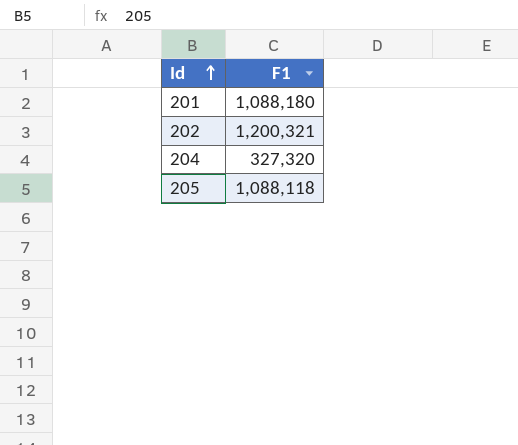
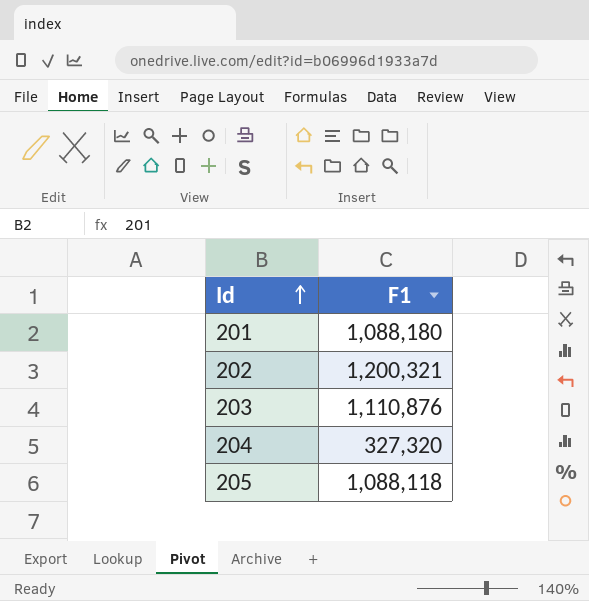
row 203: none -> 1,110,876

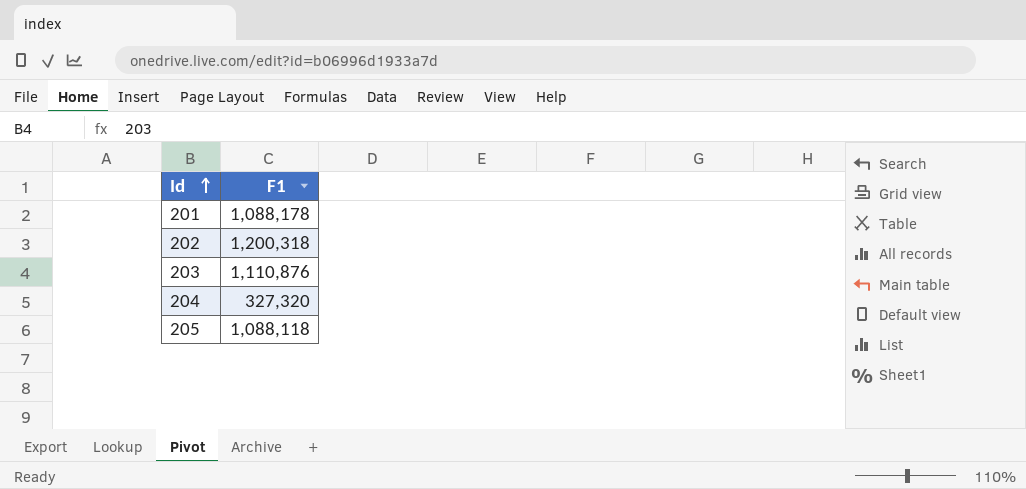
201 | F1: 1,088,180 -> 1,088,178
202 | F1: 1,200,321 -> 1,200,318

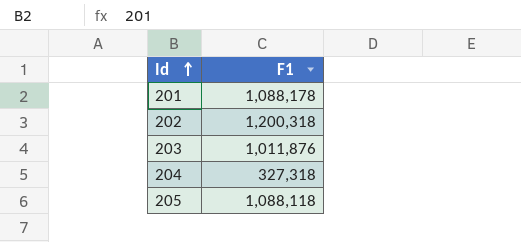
203 | F1: 1,110,876 -> 1,011,876
204 | F1: 327,320 -> 327,318

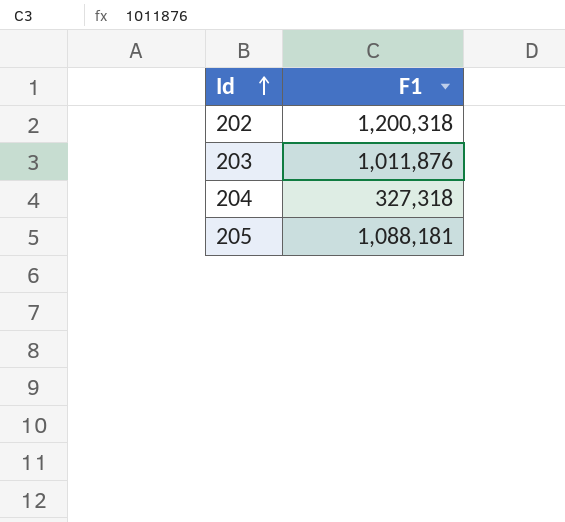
row 201: 1,088,178 -> none
205 | F1: 1,088,118 -> 1,088,181

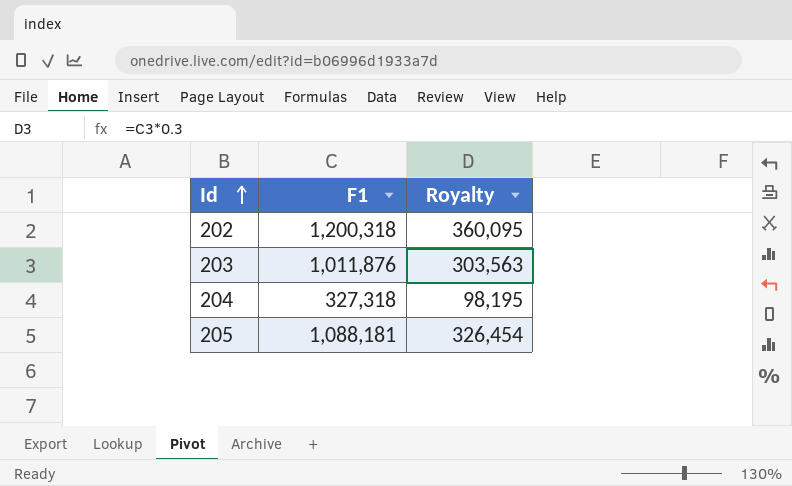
column Royalty | formula: none -> [F1] * 0.3

